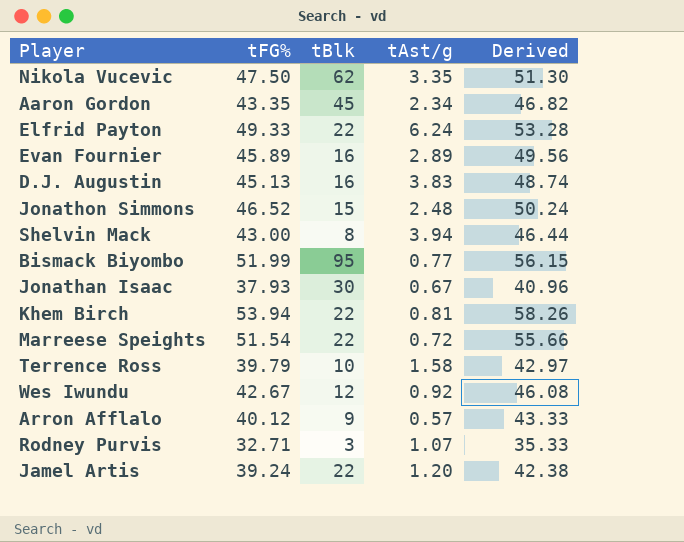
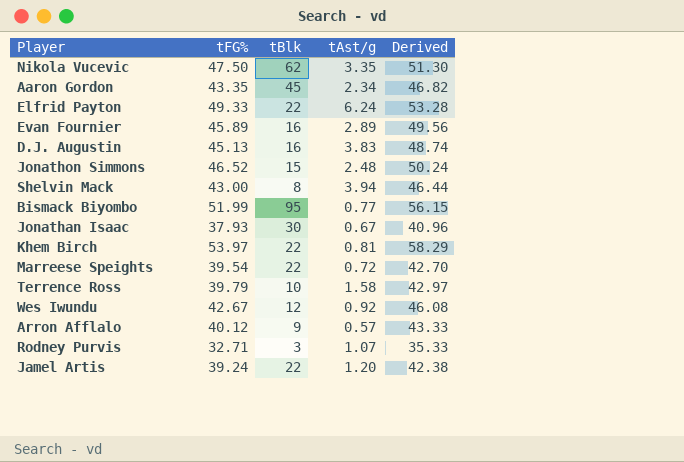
Khem Birch | tFG%: 53.94 -> 53.97
Khem Birch | Derived: 58.26 -> 58.29
Marreese Speights | tFG%: 51.54 -> 39.54
Marreese Speights | Derived: 55.66 -> 42.70

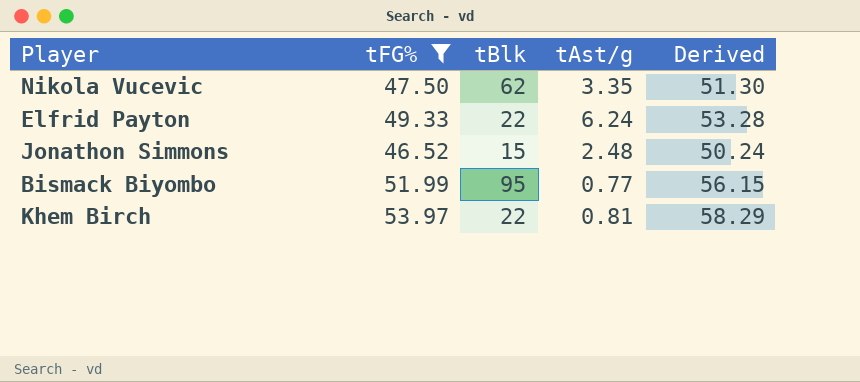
filter: none -> tFG% >= 46.52

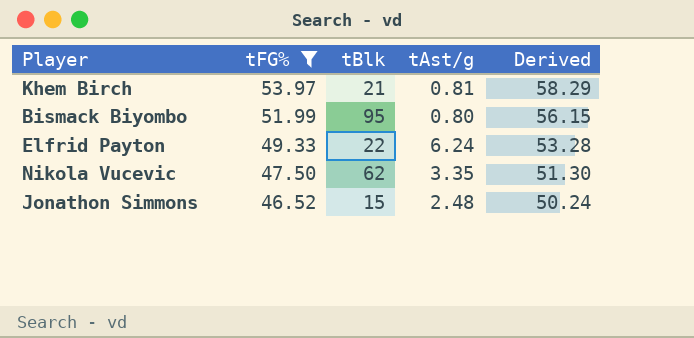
row order: none -> tFG% descending
Khem Birch | tBlk: 22 -> 21
Bismack Biyombo | tAst/g: 0.77 -> 0.80

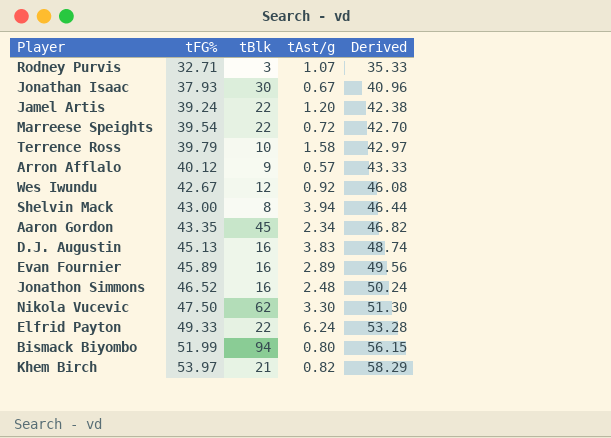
filter: tFG% >= 46.52 -> none
row order: tFG% descending -> tFG% ascending
Jonathon Simmons | tBlk: 15 -> 16
Nikola Vucevic | tAst/g: 3.35 -> 3.30
Bismack Biyombo | tBlk: 95 -> 94
Khem Birch | tAst/g: 0.81 -> 0.82

